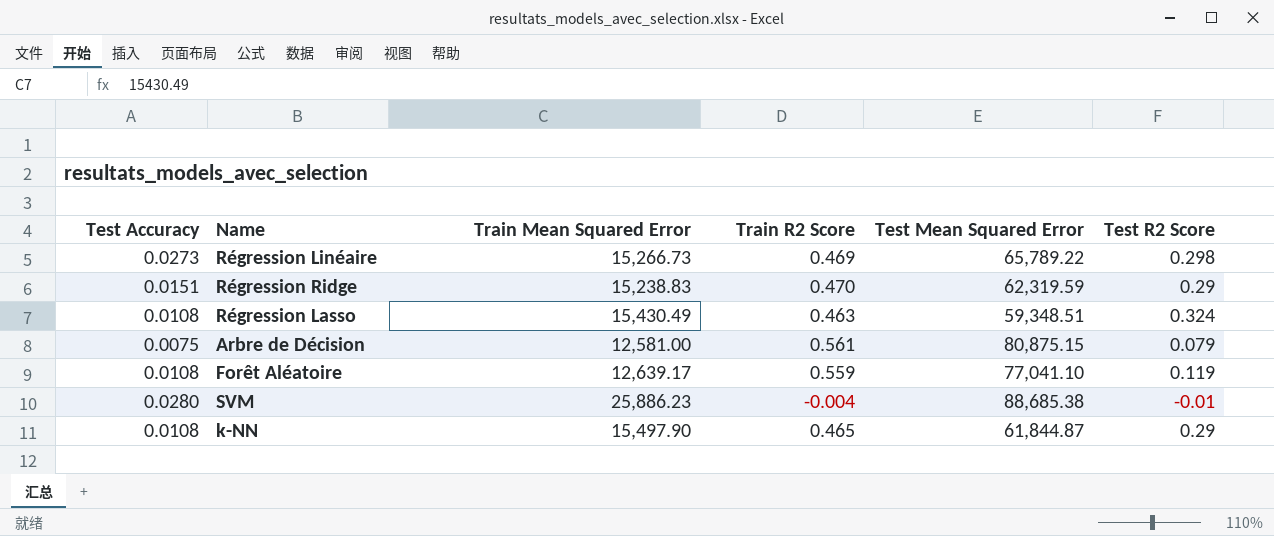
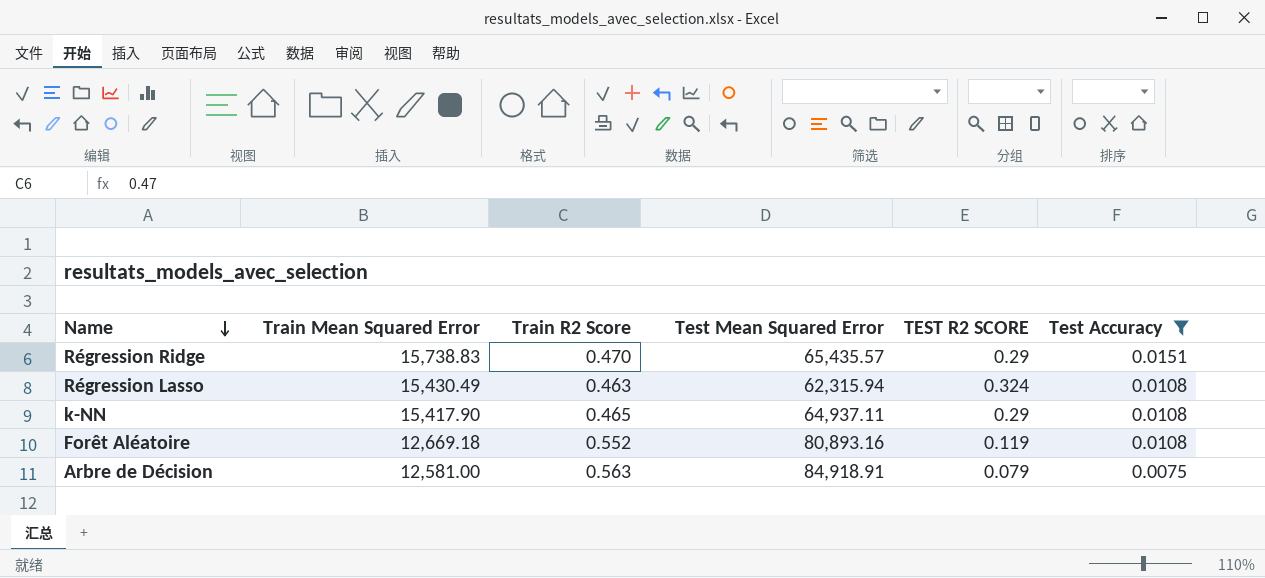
filter: none -> Test Accuracy <= 0.0151
row order: none -> Name descending
column name: Test R2 Score -> TEST R2 SCORE
column Test Accuracy | position: 1 -> 6
Régression Ridge | Train Mean Squared Error: 15,238.83 -> 15,738.83
Régression Ridge | Test Mean Squared Error: 62,319.59 -> 65,435.57
Régression Lasso | Test Mean Squared Error: 59,348.51 -> 62,315.94
k-NN | Train Mean Squared Error: 15,497.90 -> 15,417.90
k-NN | Test Mean Squared Error: 61,844.87 -> 64,937.11
Forêt Aléatoire | Train Mean Squared Error: 12,639.17 -> 12,669.18
Forêt Aléatoire | Train R2 Score: 0.559 -> 0.552
Forêt Aléatoire | Test Mean Squared Error: 77,041.10 -> 80,893.16
Arbre de Décision | Train R2 Score: 0.561 -> 0.563
Arbre de Décision | Test Mean Squared Error: 80,875.15 -> 84,918.91

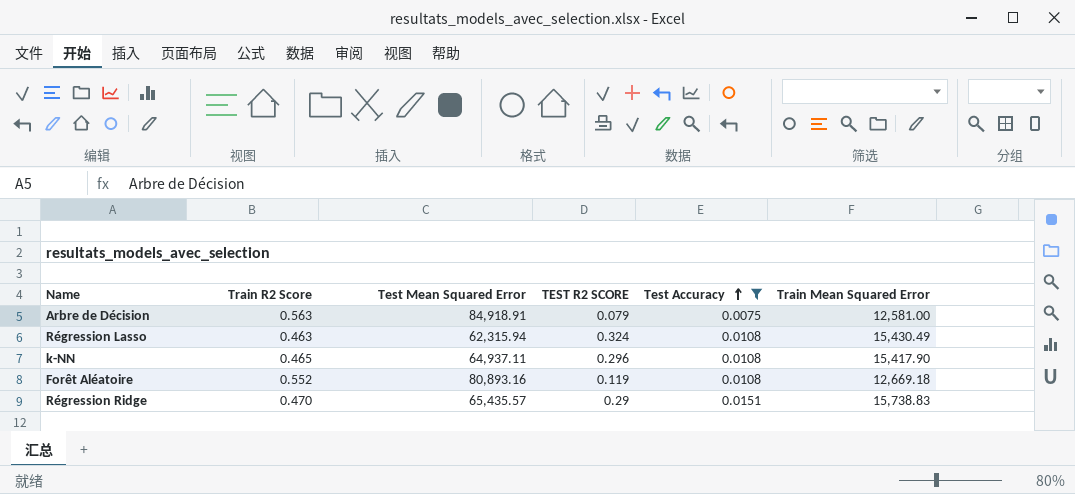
row order: Name descending -> Test Accuracy ascending
column Train Mean Squared Error | position: 2 -> 6
k-NN | TEST R2 SCORE: 0.29 -> 0.296

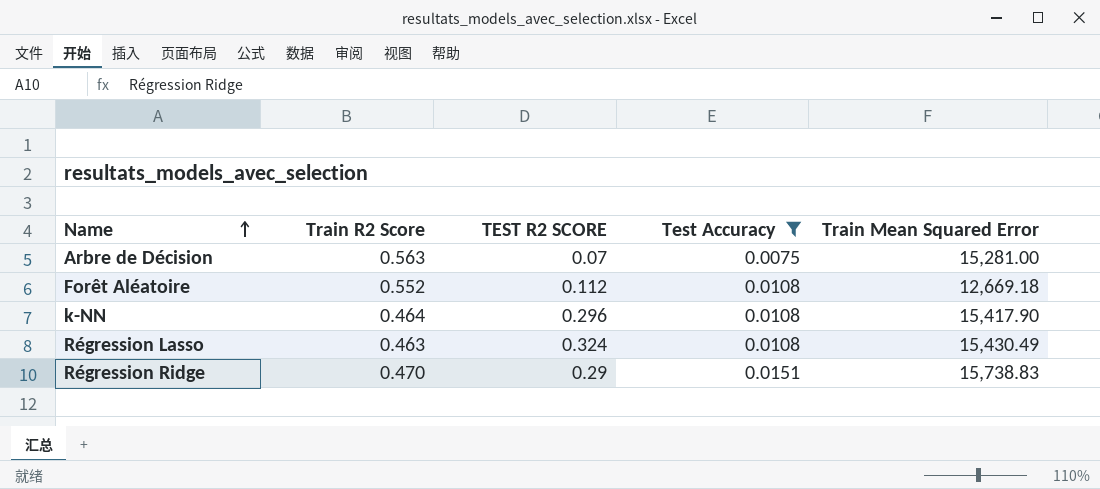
row order: Test Accuracy ascending -> Name ascending
column Test Mean Squared Error | position: 3 -> none
Arbre de Décision | TEST R2 SCORE: 0.079 -> 0.07
Arbre de Décision | Train Mean Squared Error: 12,581.00 -> 15,281.00
Forêt Aléatoire | TEST R2 SCORE: 0.119 -> 0.112
k-NN | Train R2 Score: 0.465 -> 0.464

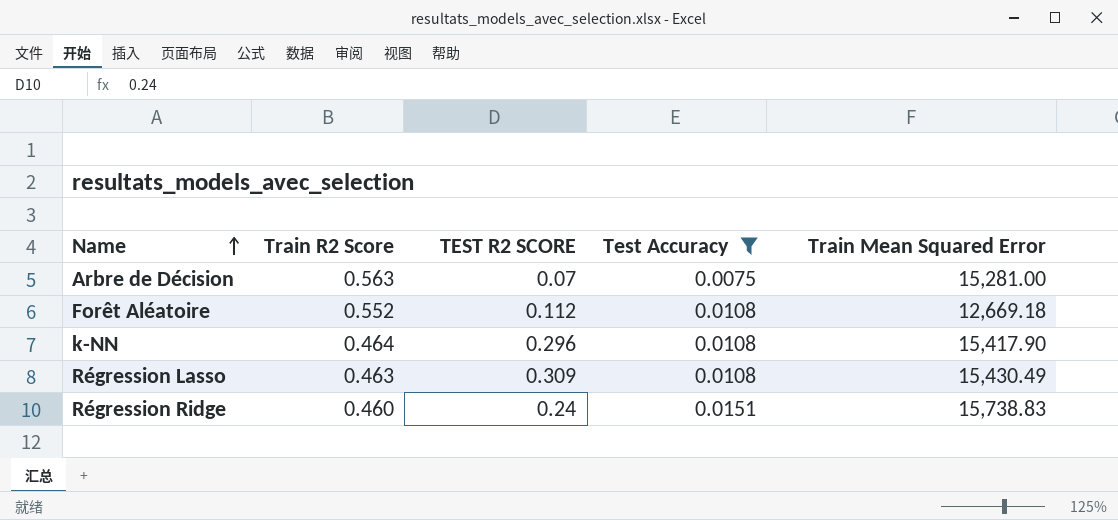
Régression Lasso | TEST R2 SCORE: 0.324 -> 0.309
Régression Ridge | Train R2 Score: 0.470 -> 0.460
Régression Ridge | TEST R2 SCORE: 0.29 -> 0.24

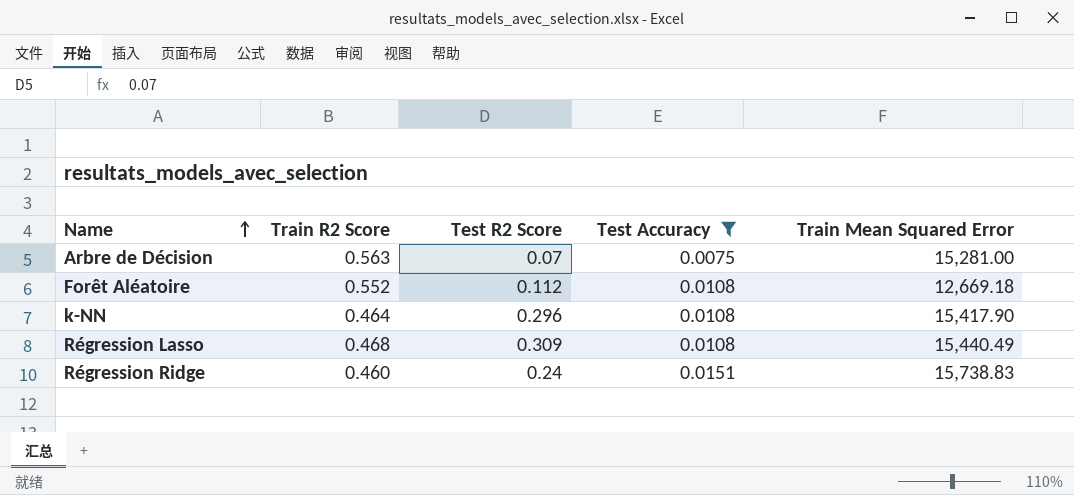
column name: TEST R2 SCORE -> Test R2 Score
Régression Lasso | Train R2 Score: 0.463 -> 0.468
Régression Lasso | Train Mean Squared Error: 15,430.49 -> 15,440.49

